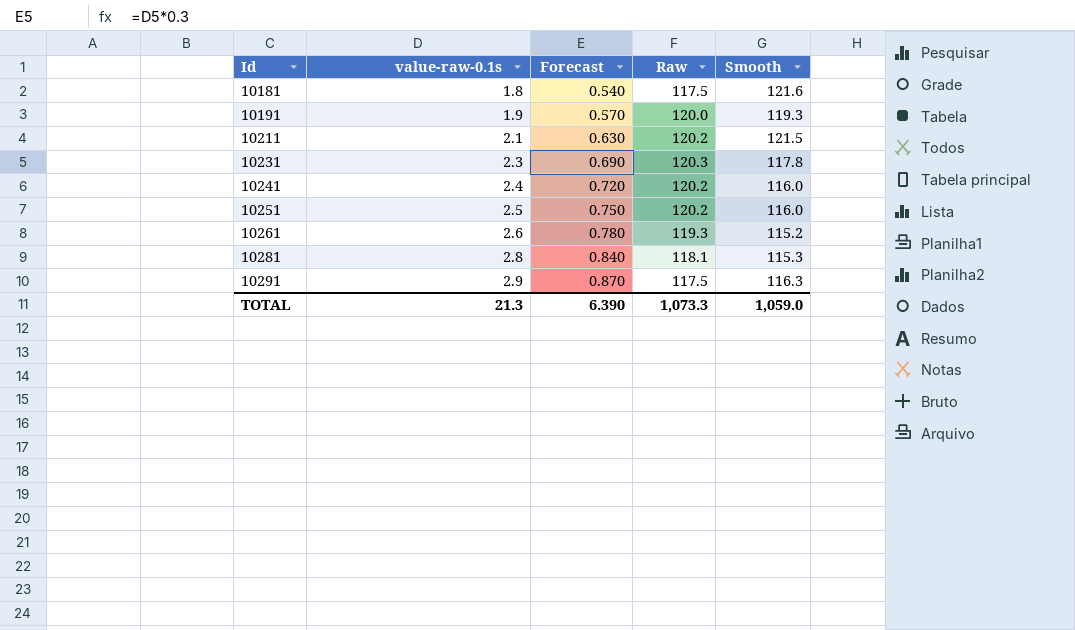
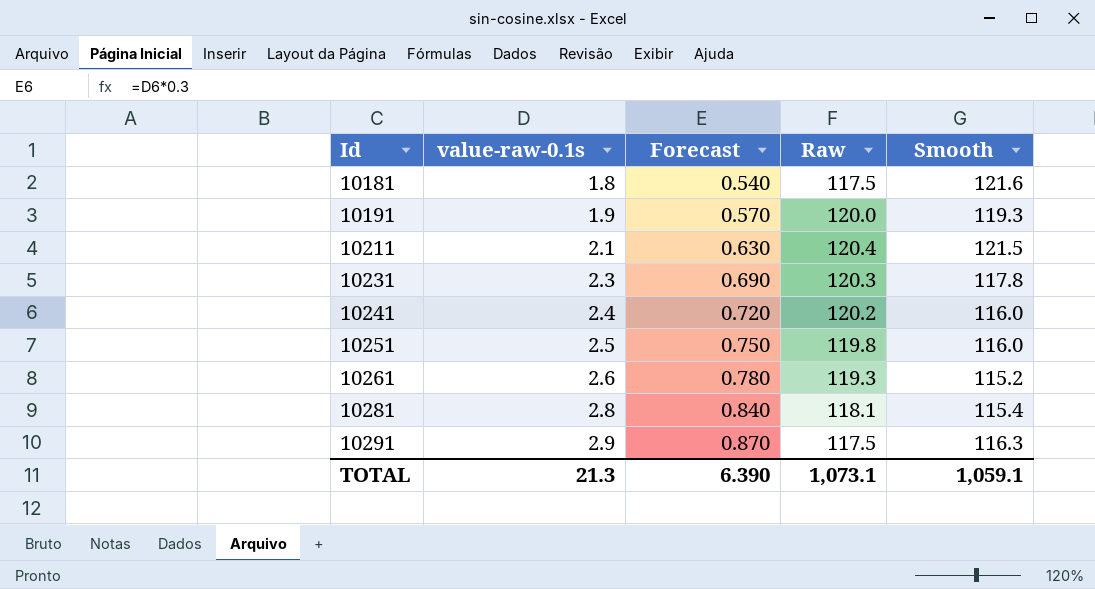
10211 | Raw: 120.2 -> 120.4
10251 | Raw: 120.2 -> 119.8
10281 | Smooth: 115.3 -> 115.4
TOTAL | Raw: 1,073.3 -> 1,073.1
TOTAL | Smooth: 1,059.0 -> 1,059.1

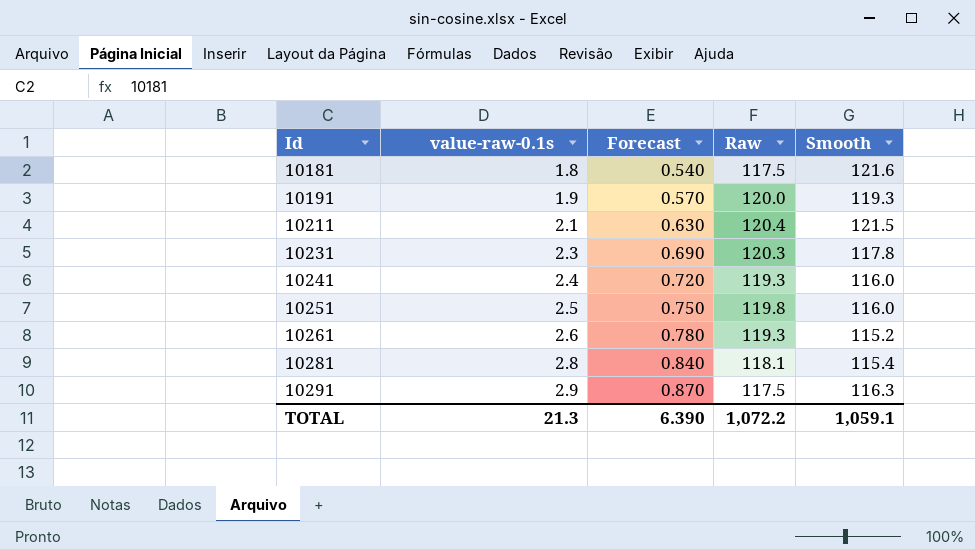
10241 | Raw: 120.2 -> 119.3
TOTAL | Raw: 1,073.1 -> 1,072.2

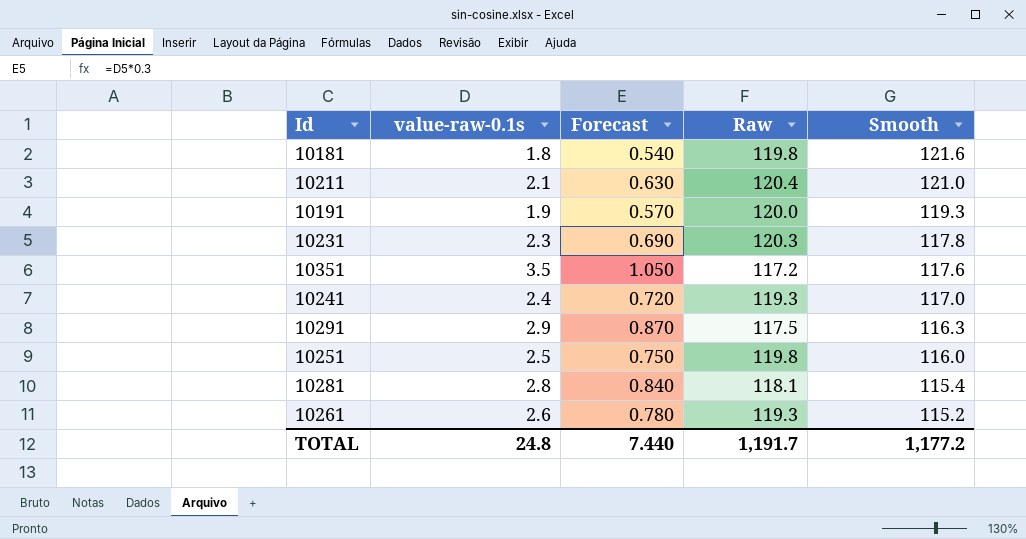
row order: Id ascending -> Smooth descending
10181 | Raw: 117.5 -> 119.8
10211 | Smooth: 121.5 -> 121.0
row 10351: none -> 3.5 | 1.050 | 117.2 | 117.6
10241 | Smooth: 116.0 -> 117.0
TOTAL | value-raw-0.1s: 21.3 -> 24.8
TOTAL | Forecast: 6.390 -> 7.440
TOTAL | Raw: 1,072.2 -> 1,191.7
TOTAL | Smooth: 1,059.1 -> 1,177.2

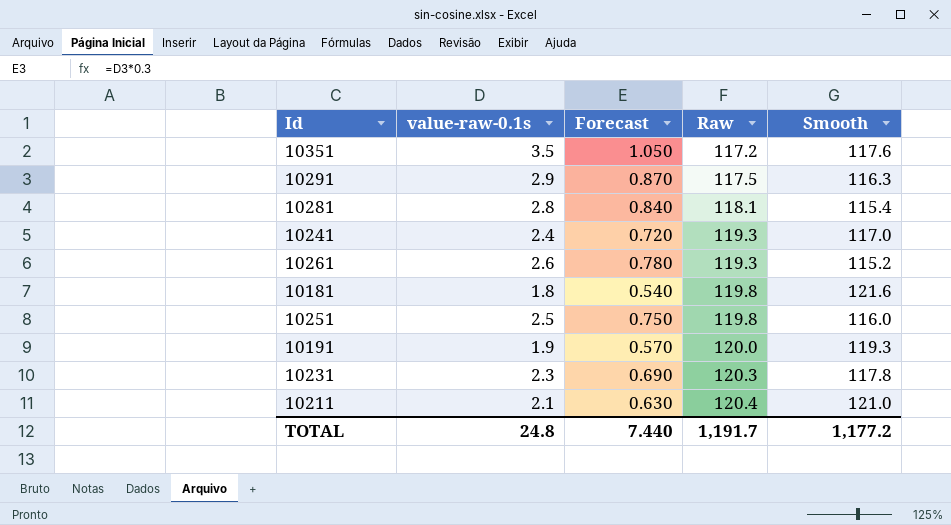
row order: Smooth descending -> Raw ascending

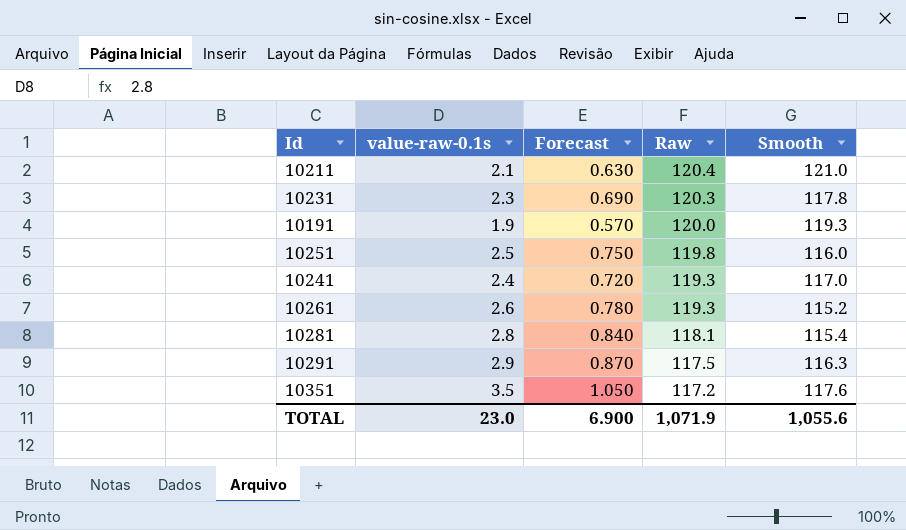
row order: Raw ascending -> Raw descending
row 10181: 1.8 | 0.540 | 119.8 | 121.6 -> none
TOTAL | value-raw-0.1s: 24.8 -> 23.0
TOTAL | Forecast: 7.440 -> 6.900
TOTAL | Raw: 1,191.7 -> 1,071.9
TOTAL | Smooth: 1,177.2 -> 1,055.6

